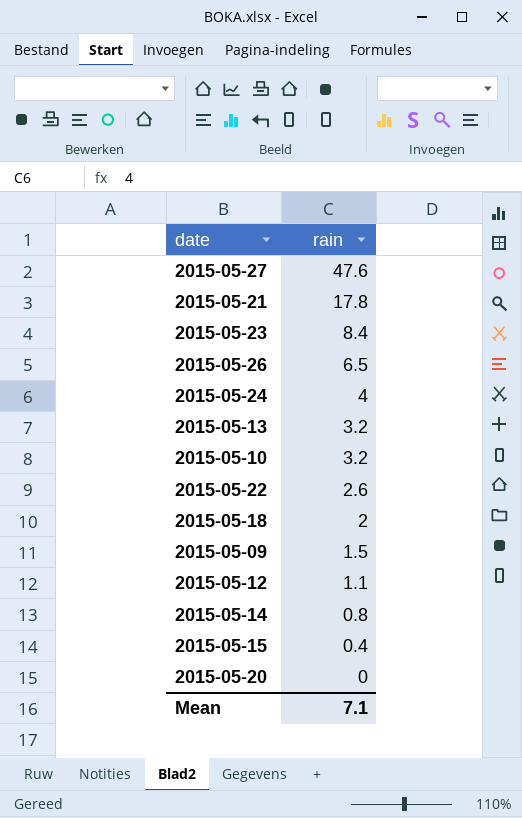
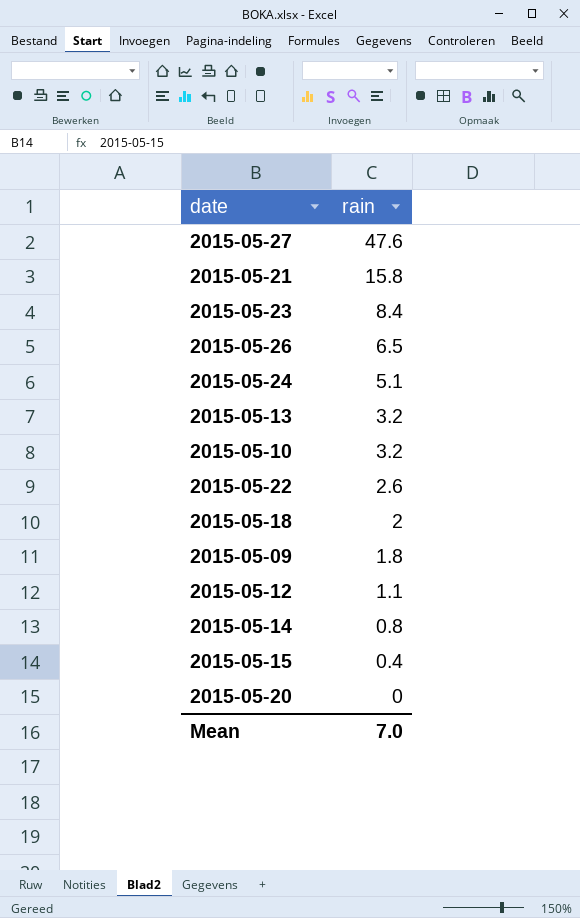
2015-05-21 | rain: 17.8 -> 15.8
2015-05-24 | rain: 4 -> 5.1
2015-05-09 | rain: 1.5 -> 1.8
Mean | rain: 7.1 -> 7.0

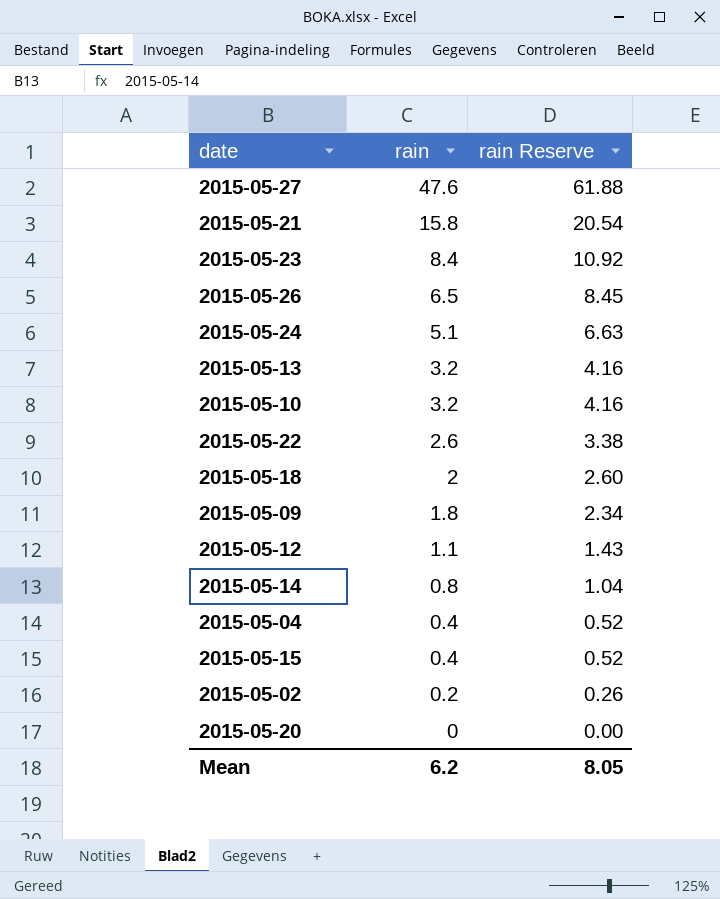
column rain Reserve | formula: none -> [rain] * 1.3
row 2015-05-04: none -> 0.4 | 0.52
row 2015-05-02: none -> 0.2 | 0.26
Mean | rain: 7.0 -> 6.2

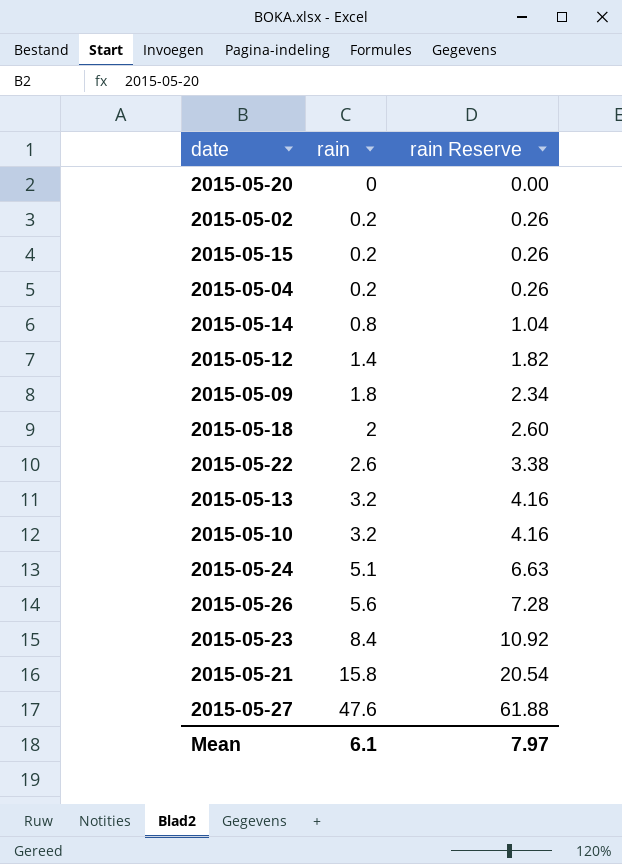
row order: rain descending -> rain ascending
2015-05-15 | rain: 0.4 -> 0.2
2015-05-15 | rain Reserve: 0.52 -> 0.26
2015-05-04 | rain: 0.4 -> 0.2
2015-05-04 | rain Reserve: 0.52 -> 0.26
2015-05-12 | rain: 1.1 -> 1.4
2015-05-12 | rain Reserve: 1.43 -> 1.82
2015-05-26 | rain: 6.5 -> 5.6
2015-05-26 | rain Reserve: 8.45 -> 7.28
Mean | rain: 6.2 -> 6.1
Mean | rain Reserve: 8.05 -> 7.97

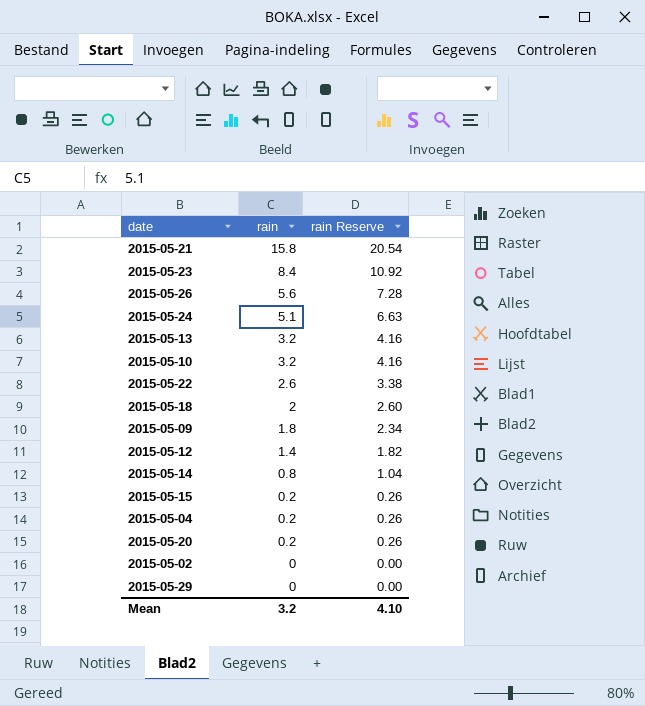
row order: rain ascending -> rain descending
row 2015-05-27: 47.6 | 61.88 -> none
2015-05-20 | rain: 0 -> 0.2
2015-05-20 | rain Reserve: 0.00 -> 0.26
2015-05-02 | rain: 0.2 -> 0
2015-05-02 | rain Reserve: 0.26 -> 0.00
row 2015-05-29: none -> 0 | 0.00
Mean | rain: 6.1 -> 3.2
Mean | rain Reserve: 7.97 -> 4.10

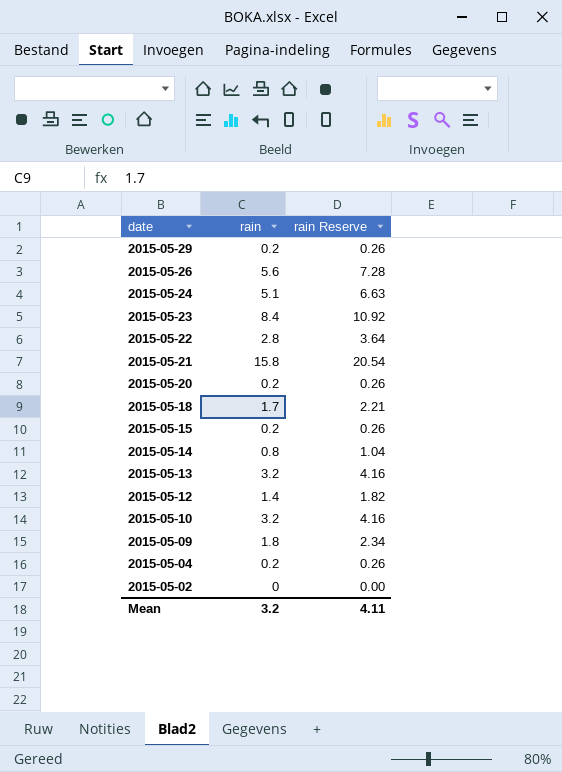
row order: rain descending -> date descending
2015-05-29 | rain: 0 -> 0.2
2015-05-29 | rain Reserve: 0.00 -> 0.26
2015-05-22 | rain: 2.6 -> 2.8
2015-05-22 | rain Reserve: 3.38 -> 3.64
2015-05-18 | rain: 2 -> 1.7
2015-05-18 | rain Reserve: 2.60 -> 2.21
Mean | rain Reserve: 4.10 -> 4.11

